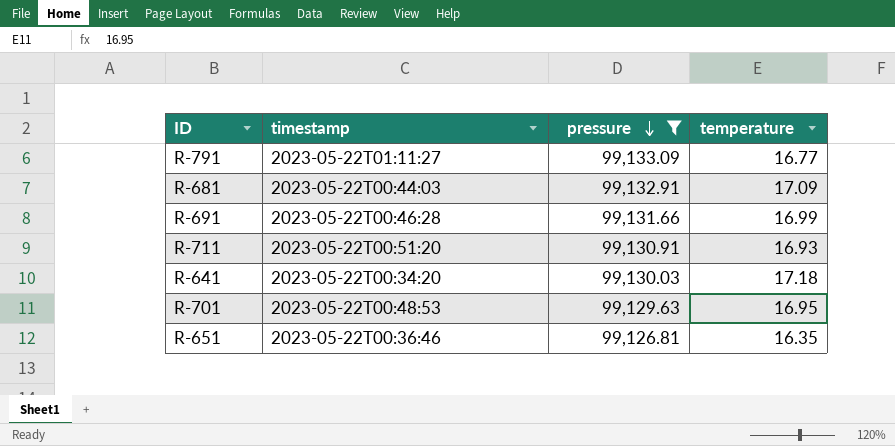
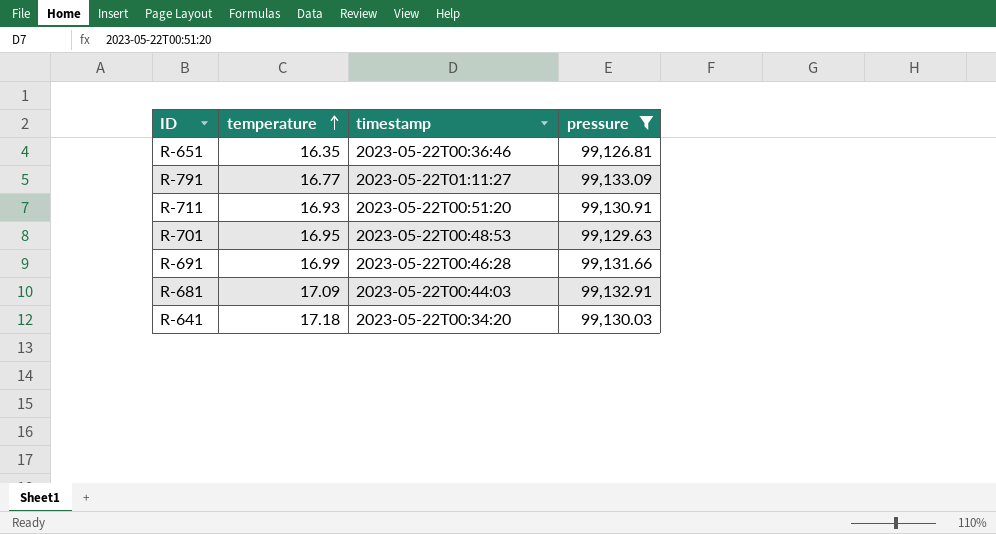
row order: pressure descending -> temperature ascending
column temperature | position: 4 -> 2

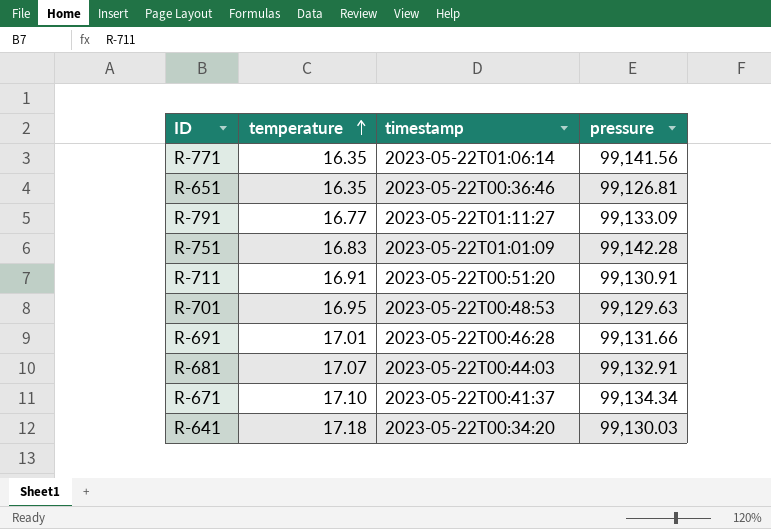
filter: pressure <= 99,133.09 -> none
R-711 | temperature: 16.93 -> 16.91
R-691 | temperature: 16.99 -> 17.01
R-681 | temperature: 17.09 -> 17.07

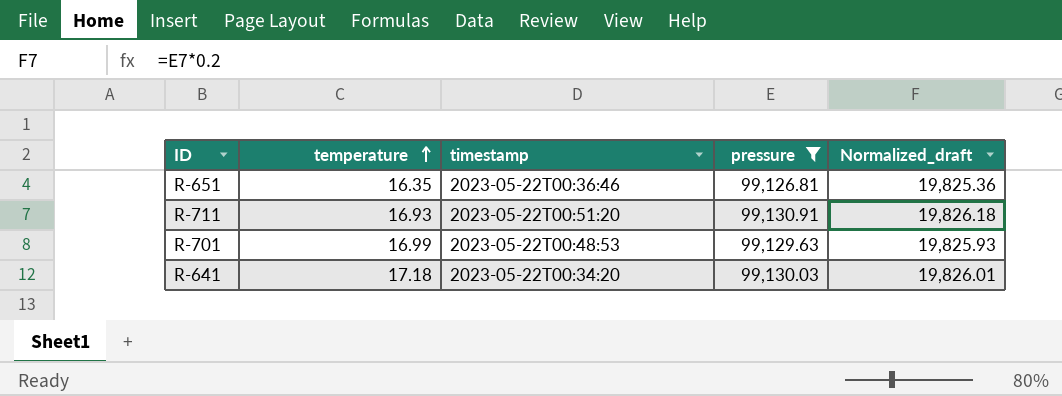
filter: none -> pressure <= 99,130.91
column Normalized_draft | formula: none -> [pressure] * 0.2
R-711 | temperature: 16.91 -> 16.93
R-701 | temperature: 16.95 -> 16.99

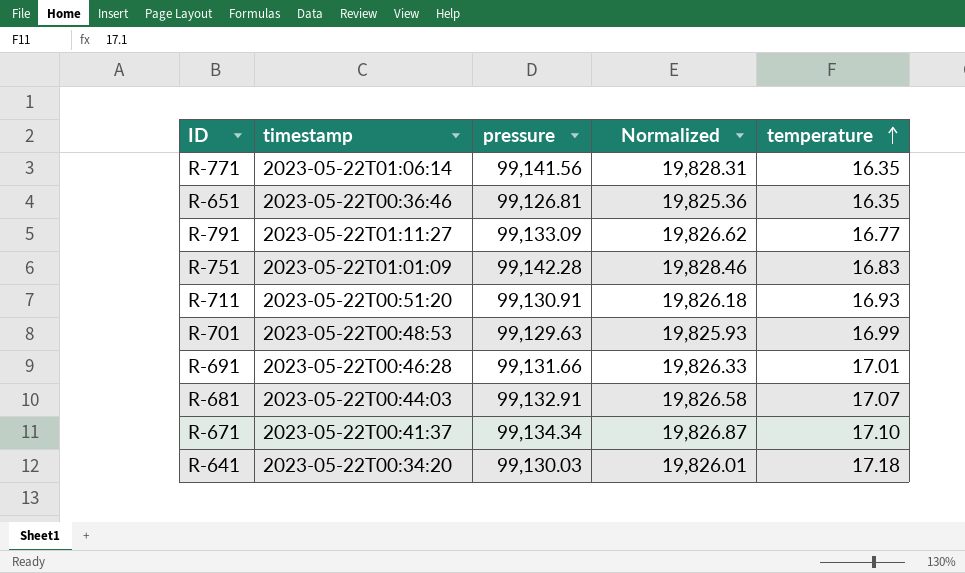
filter: pressure <= 99,130.91 -> none
column name: Normalized_draft -> Normalized
column temperature | position: 2 -> 5

